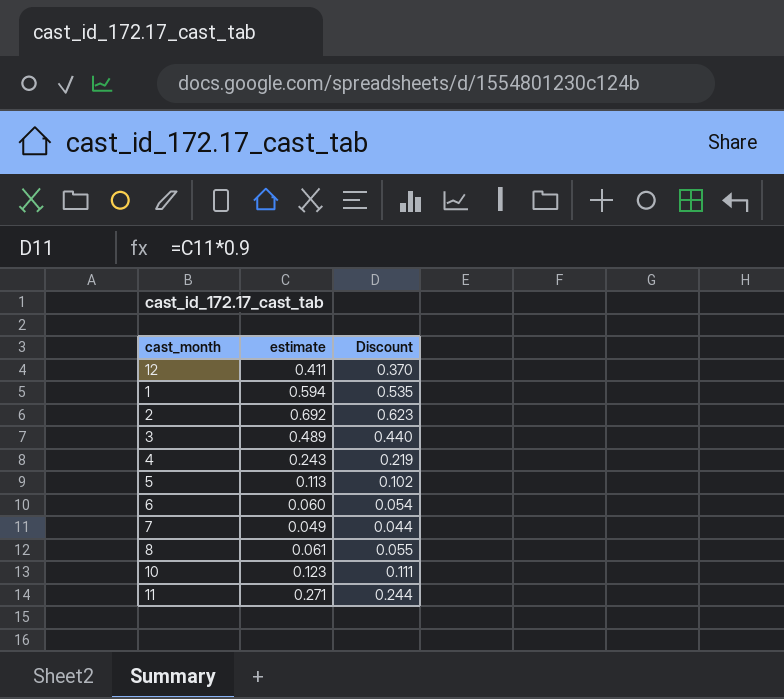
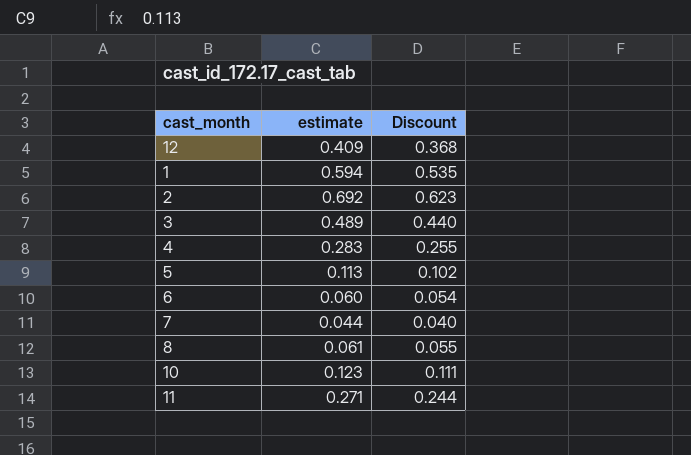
12 | estimate: 0.411 -> 0.409
12 | Discount: 0.370 -> 0.368
4 | estimate: 0.243 -> 0.283
4 | Discount: 0.219 -> 0.255
7 | estimate: 0.049 -> 0.044
7 | Discount: 0.044 -> 0.040

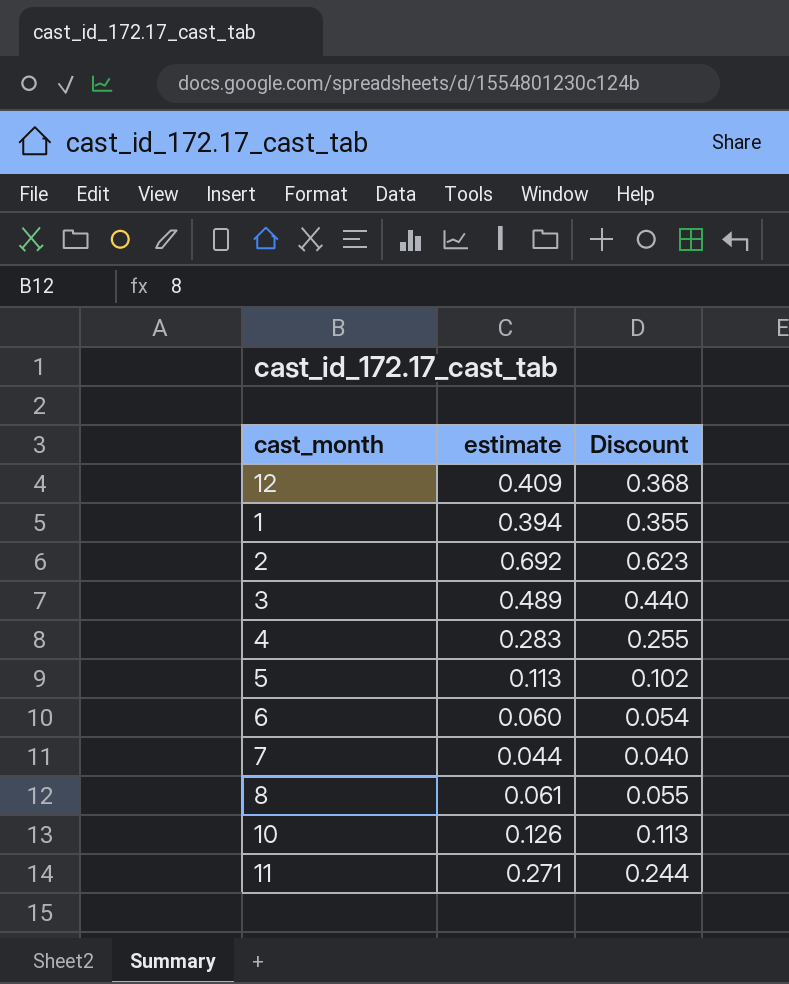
1 | estimate: 0.594 -> 0.394
1 | Discount: 0.535 -> 0.355
10 | estimate: 0.123 -> 0.126
10 | Discount: 0.111 -> 0.113

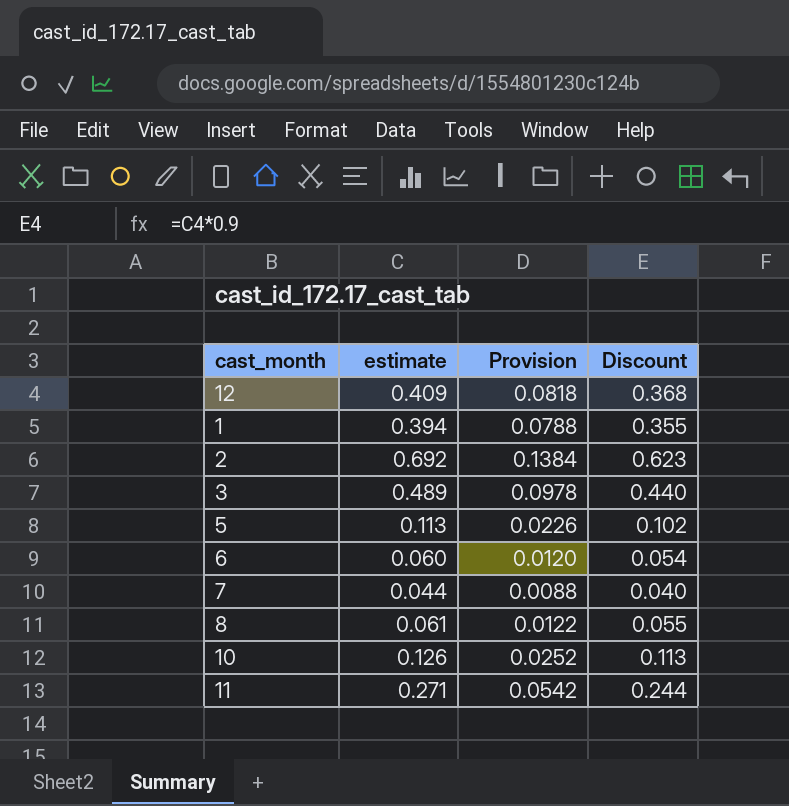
column Provision | formula: none -> [estimate] * 0.2
row 4: 0.283 | 0.255 -> none

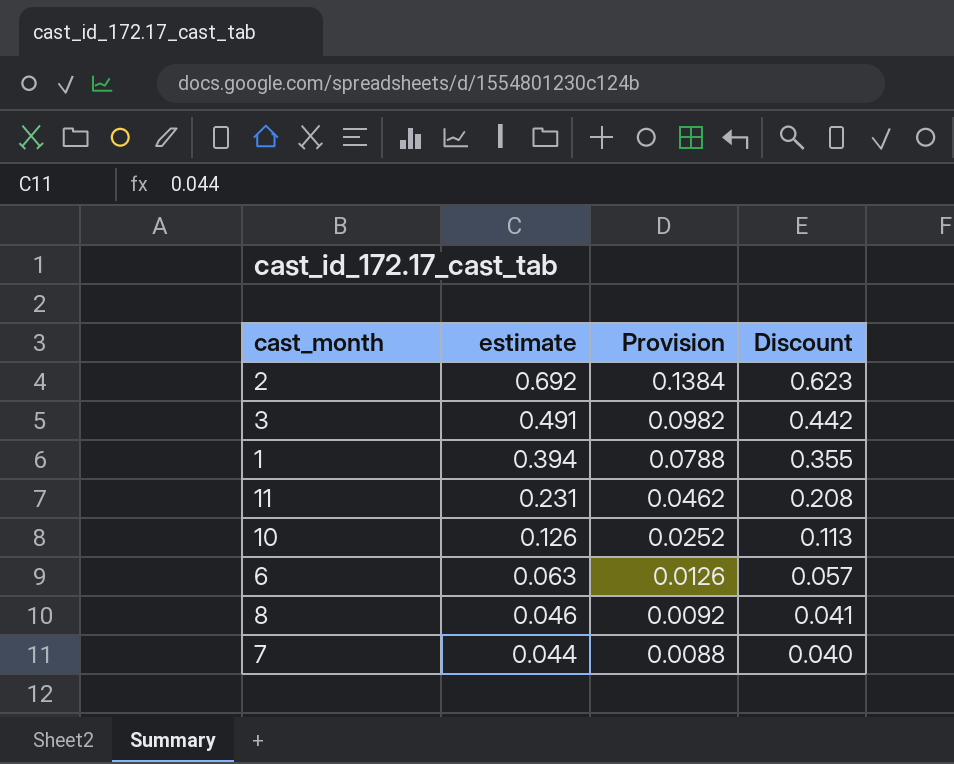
row order: none -> estimate descending
row 12: 0.409 | 0.0818 | 0.368 -> none
row 5: 0.113 | 0.0226 | 0.102 -> none
3 | estimate: 0.489 -> 0.491
3 | Provision: 0.0978 -> 0.0982
3 | Discount: 0.440 -> 0.442
11 | estimate: 0.271 -> 0.231
11 | Provision: 0.0542 -> 0.0462
11 | Discount: 0.244 -> 0.208
6 | estimate: 0.060 -> 0.063
6 | Provision: 0.0120 -> 0.0126
6 | Discount: 0.054 -> 0.057
8 | estimate: 0.061 -> 0.046
8 | Provision: 0.0122 -> 0.0092
8 | Discount: 0.055 -> 0.041

